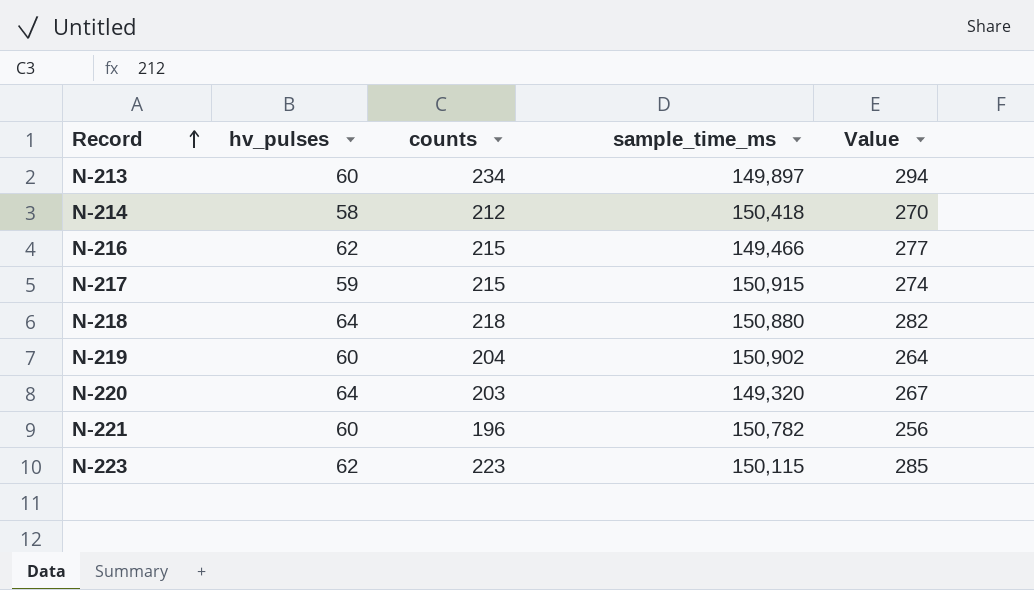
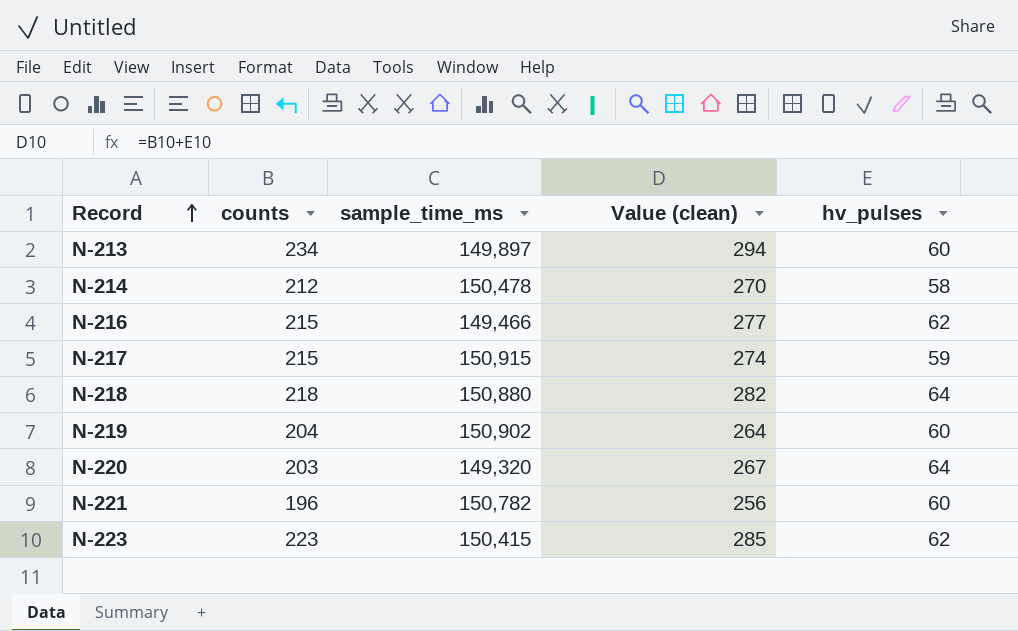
column name: Value -> Value (clean)
column hv_pulses | position: 2 -> 5
N-214 | sample_time_ms: 150,418 -> 150,478
N-223 | sample_time_ms: 150,115 -> 150,415

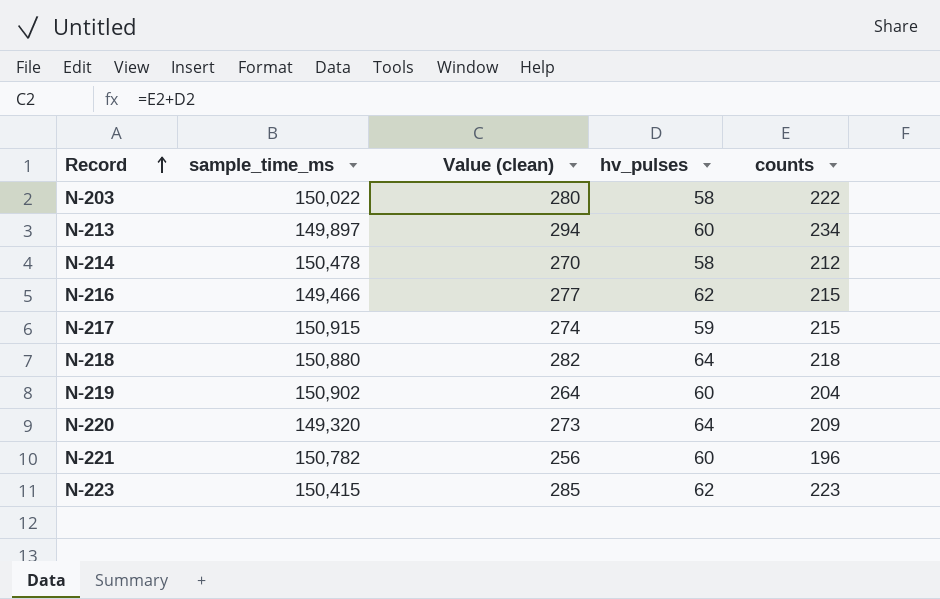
column counts | position: 2 -> 5
row N-203: none -> 150,022 | 280 | 58 | 222
N-220 | Value (clean): 267 -> 273
N-220 | counts: 203 -> 209

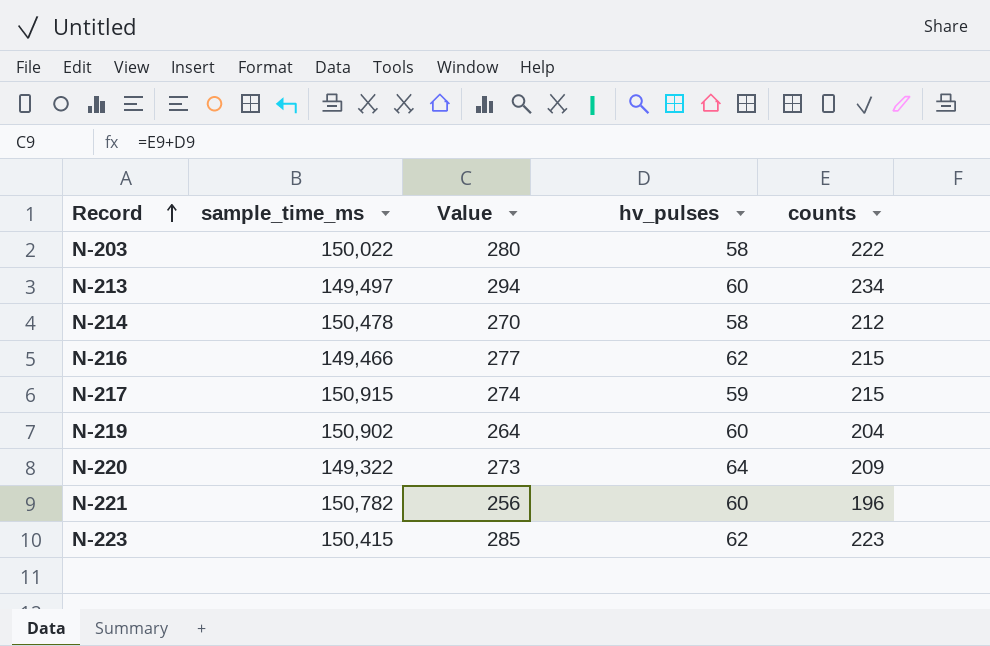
column name: Value (clean) -> Value
row N-218: 150,880 | 282 | 64 | 218 -> none
N-213 | sample_time_ms: 149,897 -> 149,497
N-220 | sample_time_ms: 149,320 -> 149,322

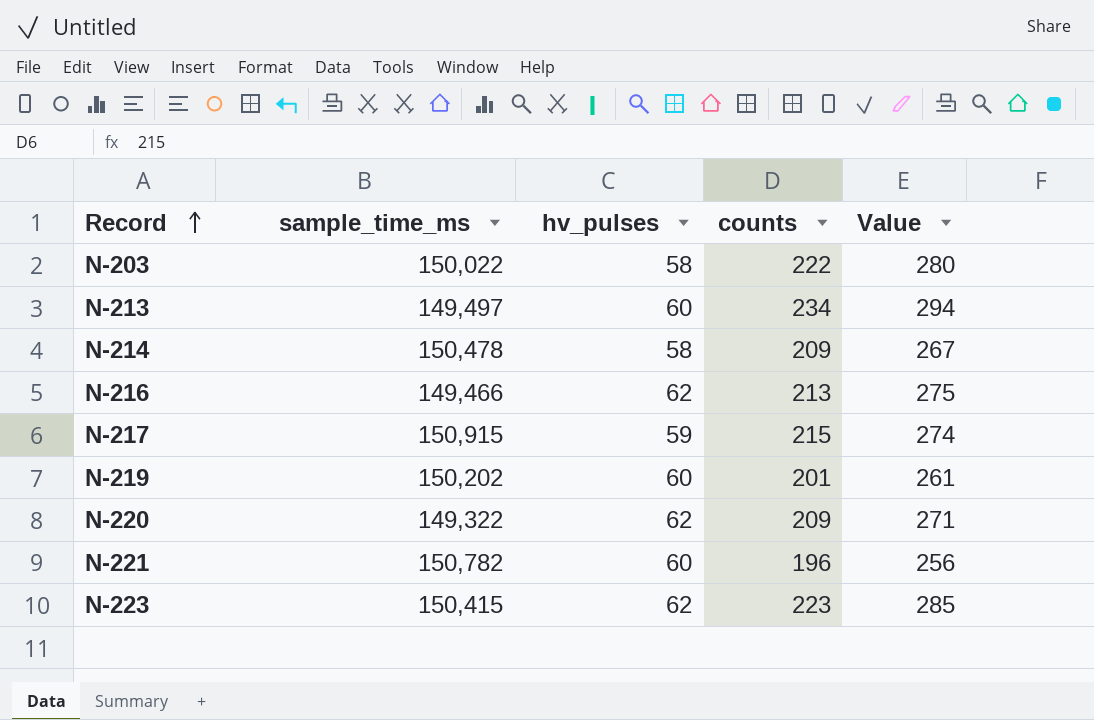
column Value | position: 3 -> 5
N-214 | counts: 212 -> 209
N-214 | Value: 270 -> 267
N-216 | counts: 215 -> 213
N-216 | Value: 277 -> 275
N-219 | sample_time_ms: 150,902 -> 150,202
N-219 | counts: 204 -> 201
N-219 | Value: 264 -> 261
N-220 | hv_pulses: 64 -> 62
N-220 | Value: 273 -> 271

